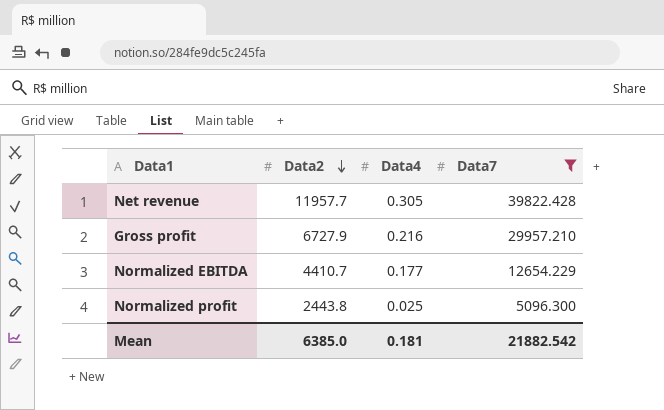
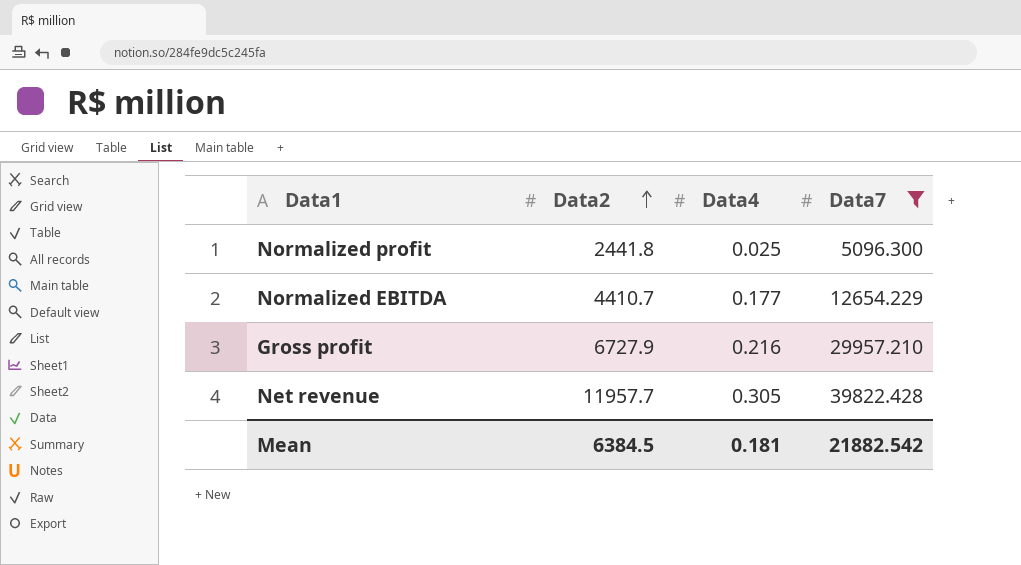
row order: Data2 descending -> Data2 ascending
Normalized profit | Data2: 2443.8 -> 2441.8
Mean | Data2: 6385.0 -> 6384.5

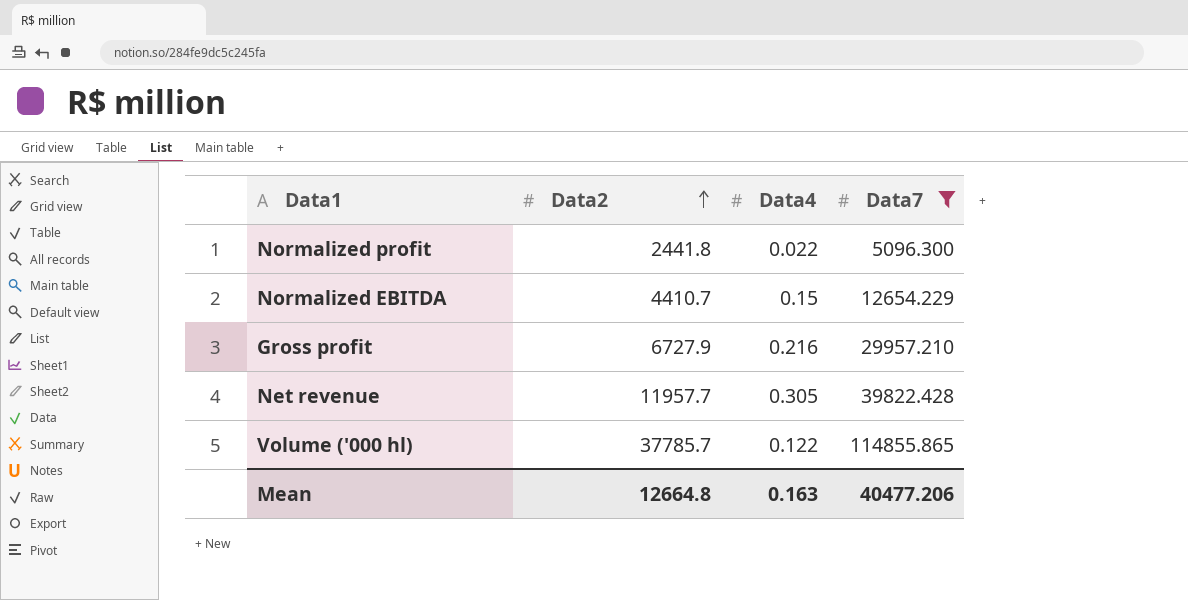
Normalized profit | Data4: 0.025 -> 0.022
Normalized EBITDA | Data4: 0.177 -> 0.15
row Volume ('000 hl): none -> 37785.7 | 0.122 | 114855.865
Mean | Data2: 6384.5 -> 12664.8
Mean | Data4: 0.181 -> 0.163
Mean | Data7: 21882.542 -> 40477.206

